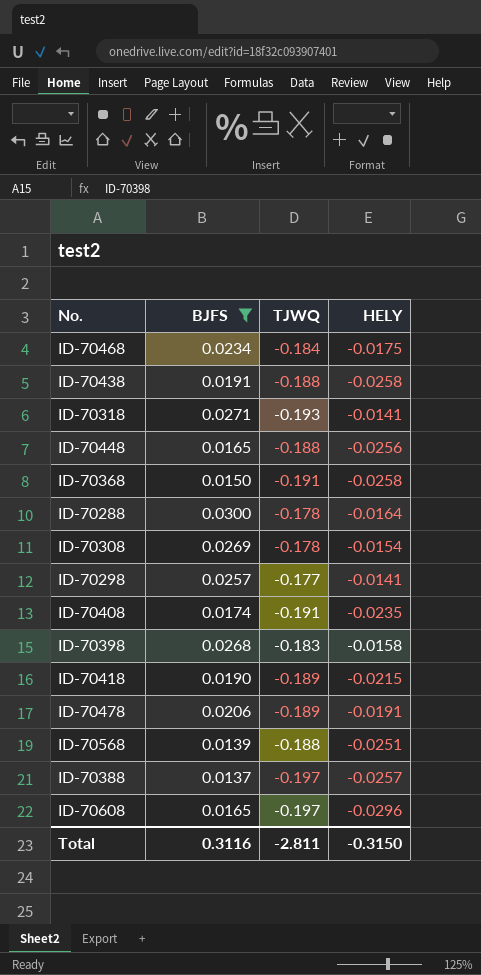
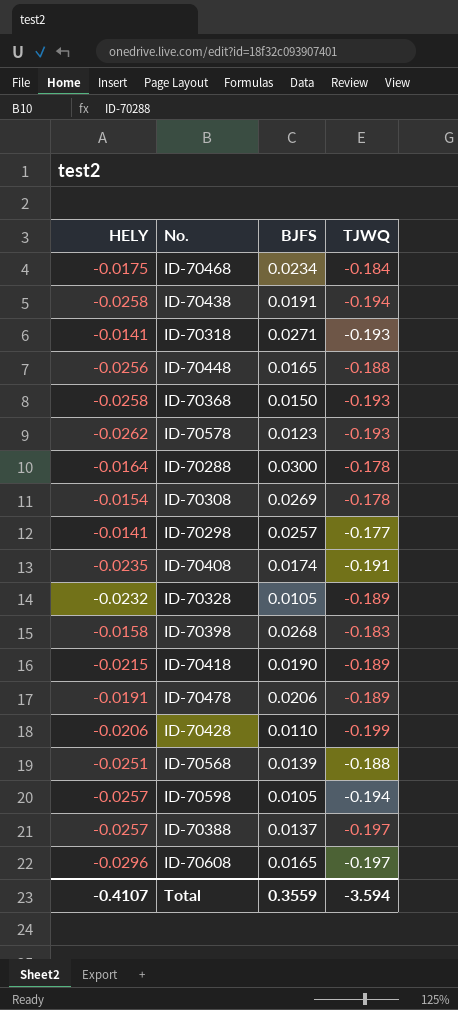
filter: BJFS >= 0.0137 -> none
column HELY | position: 4 -> 1
ID-70438 | TJWQ: -0.188 -> -0.194
ID-70368 | TJWQ: -0.191 -> -0.193
Total | HELY: -0.3150 -> -0.4107
Total | BJFS: 0.3116 -> 0.3559
Total | TJWQ: -2.811 -> -3.594

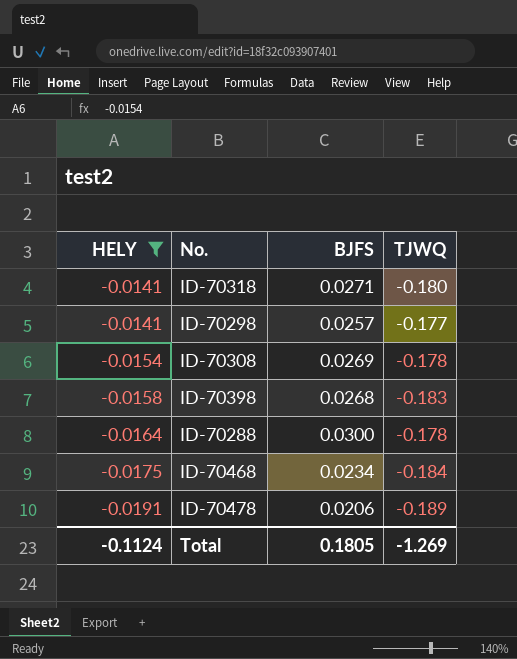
filter: none -> HELY >= -0.0191
row order: none -> HELY descending
ID-70318 | TJWQ: -0.193 -> -0.180
Total | HELY: -0.4107 -> -0.1124
Total | BJFS: 0.3559 -> 0.1805
Total | TJWQ: -3.594 -> -1.269

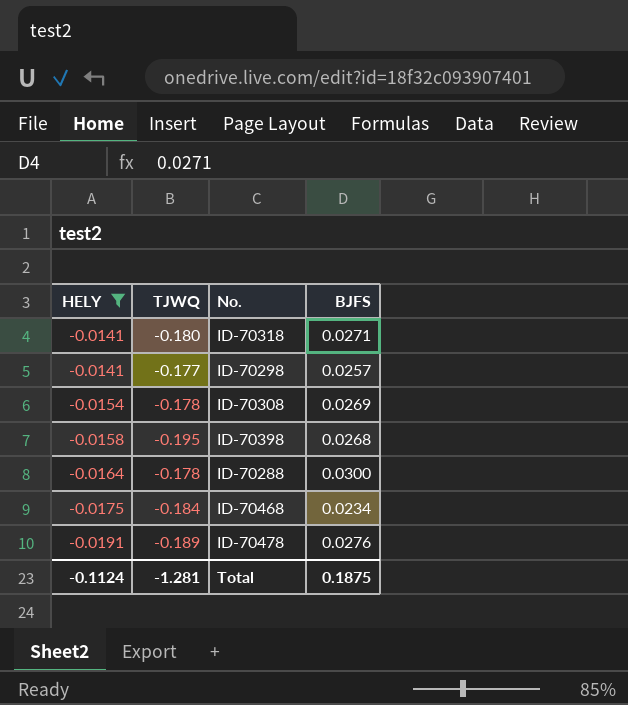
column TJWQ | position: 4 -> 2
ID-70398 | TJWQ: -0.183 -> -0.195
ID-70478 | BJFS: 0.0206 -> 0.0276
Total | TJWQ: -1.269 -> -1.281
Total | BJFS: 0.1805 -> 0.1875

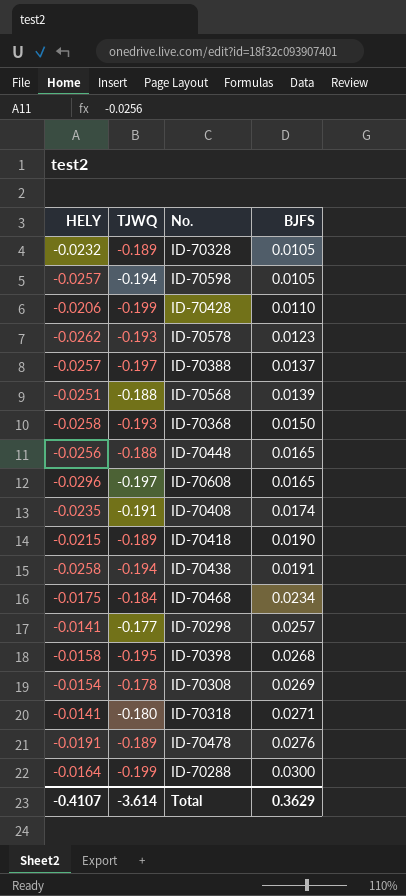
filter: HELY >= -0.0191 -> none
row order: HELY descending -> BJFS ascending
ID-70288 | TJWQ: -0.178 -> -0.199
Total | HELY: -0.1124 -> -0.4107
Total | TJWQ: -1.281 -> -3.614
Total | BJFS: 0.1875 -> 0.3629

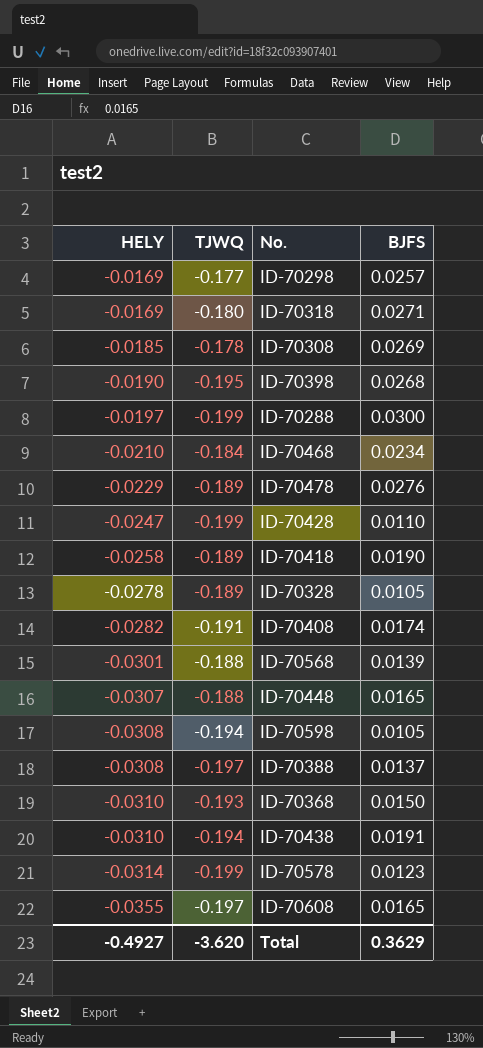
row order: BJFS ascending -> HELY descending
ID-70298 | HELY: -0.0141 -> -0.0169
ID-70318 | HELY: -0.0141 -> -0.0169
ID-70308 | HELY: -0.0154 -> -0.0185
ID-70398 | HELY: -0.0158 -> -0.0190
ID-70288 | HELY: -0.0164 -> -0.0197
ID-70468 | HELY: -0.0175 -> -0.0210
ID-70478 | HELY: -0.0191 -> -0.0229
ID-70428 | HELY: -0.0206 -> -0.0247
ID-70418 | HELY: -0.0215 -> -0.0258
ID-70328 | HELY: -0.0232 -> -0.0278
ID-70408 | HELY: -0.0235 -> -0.0282
ID-70568 | HELY: -0.0251 -> -0.0301
ID-70448 | HELY: -0.0256 -> -0.0307
ID-70598 | HELY: -0.0257 -> -0.0308
ID-70388 | HELY: -0.0257 -> -0.0308
ID-70368 | HELY: -0.0258 -> -0.0310
ID-70438 | HELY: -0.0258 -> -0.0310
ID-70578 | HELY: -0.0262 -> -0.0314
ID-70578 | TJWQ: -0.193 -> -0.199
ID-70608 | HELY: -0.0296 -> -0.0355
Total | HELY: -0.4107 -> -0.4927
Total | TJWQ: -3.614 -> -3.620

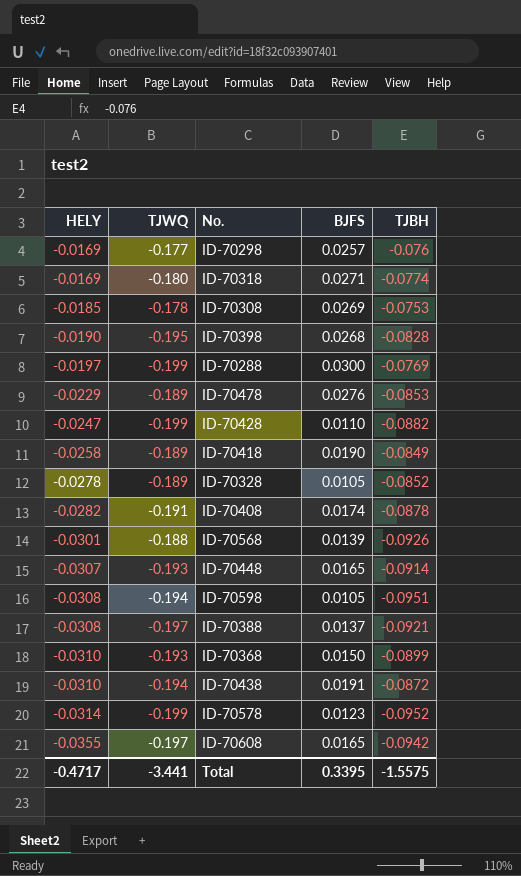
column TJBH | position: none -> 5
row ID-70468: -0.0210 | -0.184 | 0.0234 -> none
ID-70448 | TJWQ: -0.188 -> -0.193
Total | HELY: -0.4927 -> -0.4717
Total | TJWQ: -3.620 -> -3.441
Total | BJFS: 0.3629 -> 0.3395

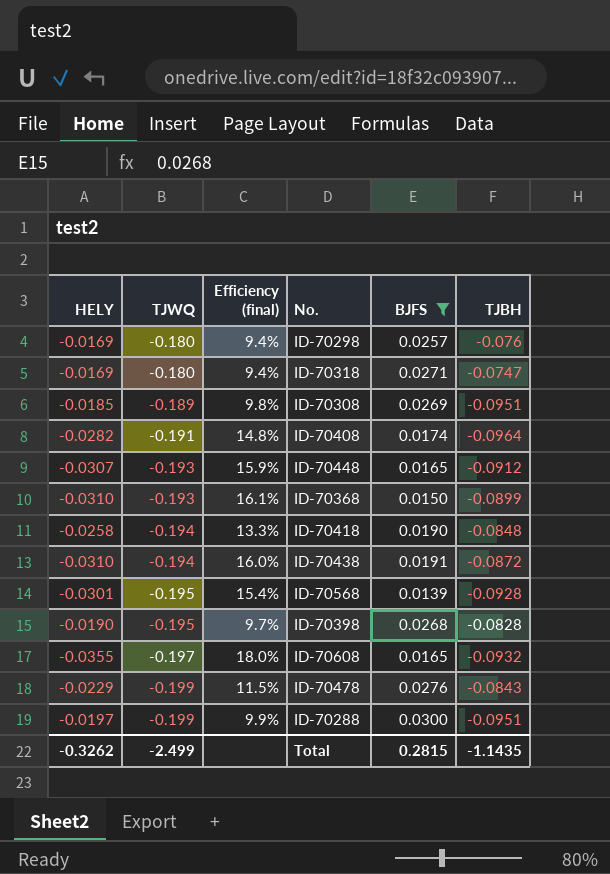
filter: none -> BJFS >= 0.0139
row order: HELY descending -> TJWQ descending
column Efficiency (final) | formula: none -> [HELY] / [TJWQ]
ID-70298 | TJWQ: -0.177 -> -0.180
ID-70318 | TJBH: -0.0774 -> -0.0747
ID-70308 | TJWQ: -0.178 -> -0.189
ID-70308 | TJBH: -0.0753 -> -0.0951
ID-70408 | TJBH: -0.0878 -> -0.0964
ID-70448 | TJBH: -0.0914 -> -0.0912
ID-70418 | TJWQ: -0.189 -> -0.194
ID-70418 | TJBH: -0.0849 -> -0.0848
ID-70568 | TJWQ: -0.188 -> -0.195
ID-70568 | TJBH: -0.0926 -> -0.0928
ID-70608 | TJBH: -0.0942 -> -0.0932
ID-70478 | TJWQ: -0.189 -> -0.199
ID-70478 | TJBH: -0.0853 -> -0.0843
ID-70288 | TJBH: -0.0769 -> -0.0951
Total | HELY: -0.4717 -> -0.3262
Total | TJWQ: -3.441 -> -2.499
Total | BJFS: 0.3395 -> 0.2815
Total | TJBH: -1.5575 -> -1.1435

